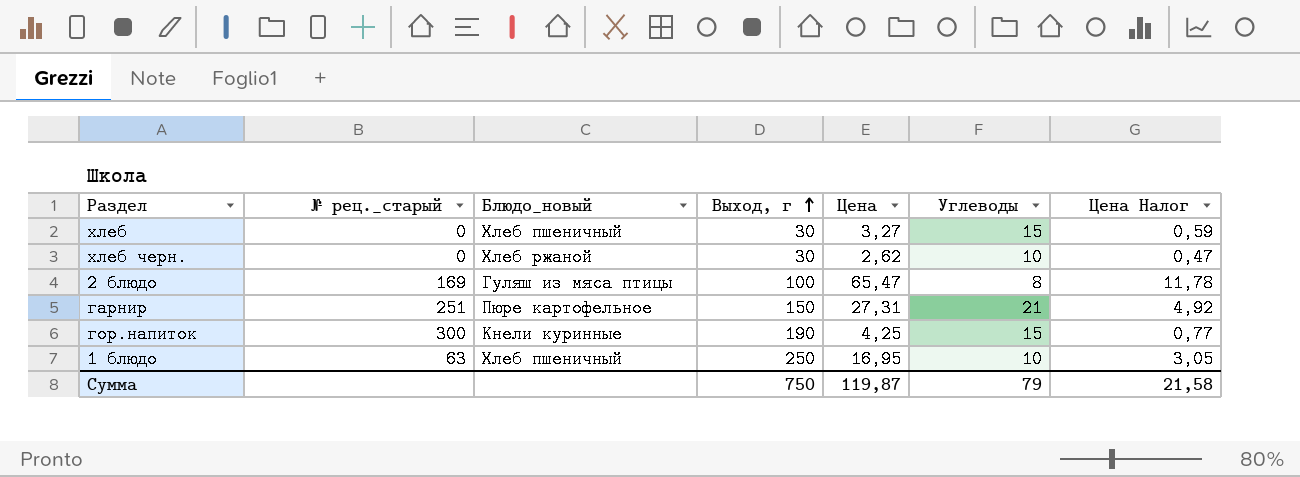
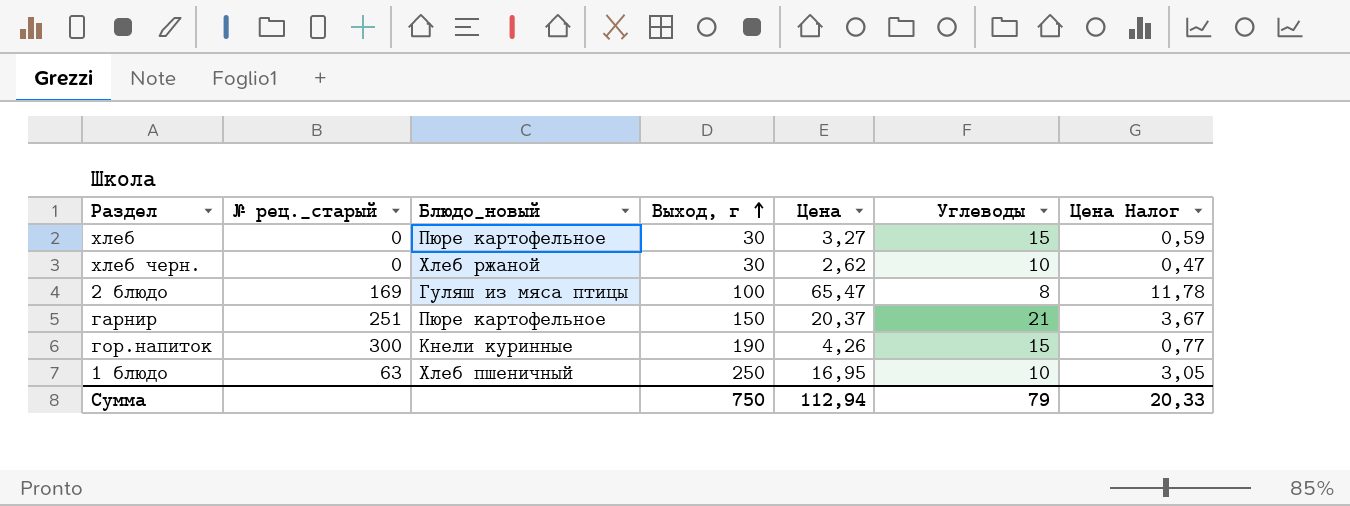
хлеб | Блюдо_новый: Хлеб пшеничный -> Пюре картофельное
гарнир | Цена: 27,31 -> 20,37
гарнир | Цена Налог: 4,92 -> 3,67
гор.напиток | Цена: 4,25 -> 4,26
Сумма | Цена: 119,87 -> 112,94
Сумма | Цена Налог: 21,58 -> 20,33

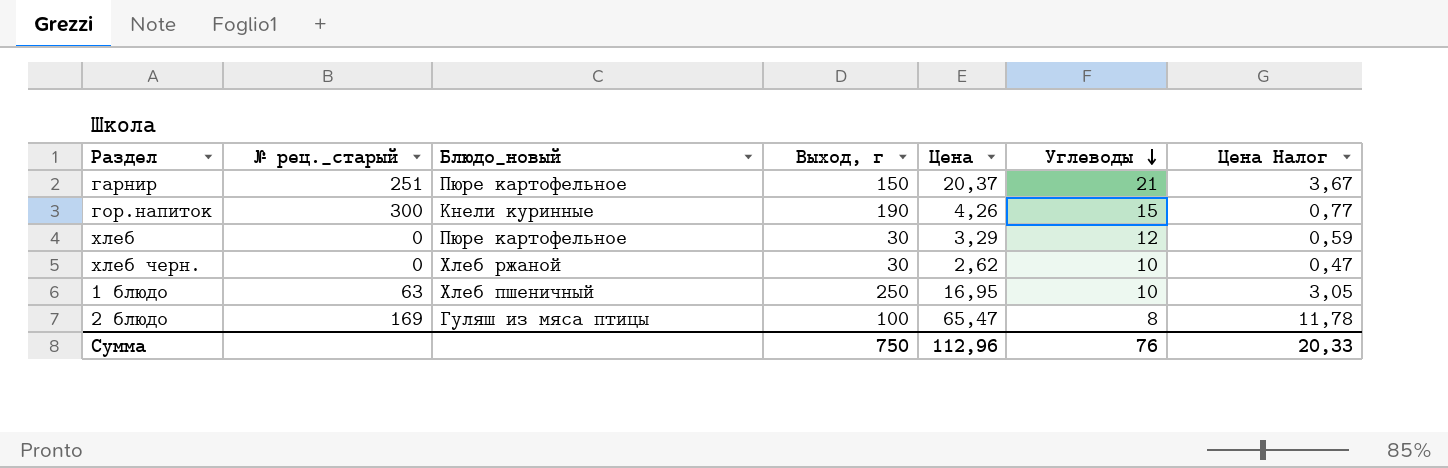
row order: Выход, г ascending -> Углеводы descending
хлеб | Цена: 3,27 -> 3,29
хлеб | Углеводы: 15 -> 12
Сумма | Цена: 112,94 -> 112,96
Сумма | Углеводы: 79 -> 76

